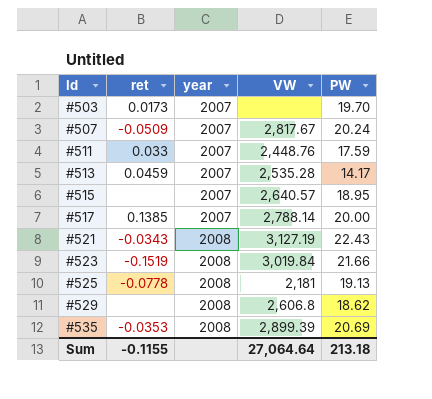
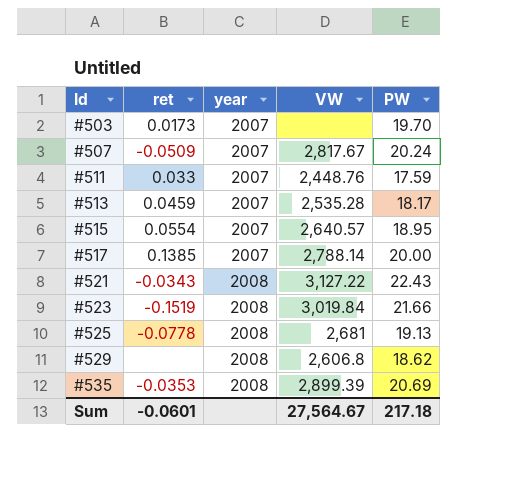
#513 | PW: 14.17 -> 18.17
#515 | ret: none -> 0.0554
#521 | VW: 3,127.19 -> 3,127.22
#525 | VW: 2,181 -> 2,681
Sum | ret: -0.1155 -> -0.0601
Sum | VW: 27,064.64 -> 27,564.67
Sum | PW: 213.18 -> 217.18

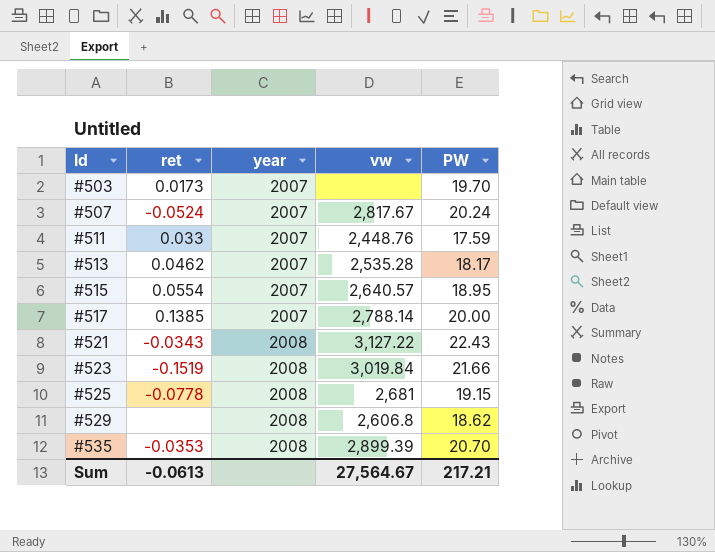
column name: VW -> vw
#507 | ret: -0.0509 -> -0.0524
#513 | ret: 0.0459 -> 0.0462
#525 | PW: 19.13 -> 19.15
#535 | PW: 20.69 -> 20.70
Sum | ret: -0.0601 -> -0.0613
Sum | PW: 217.18 -> 217.21

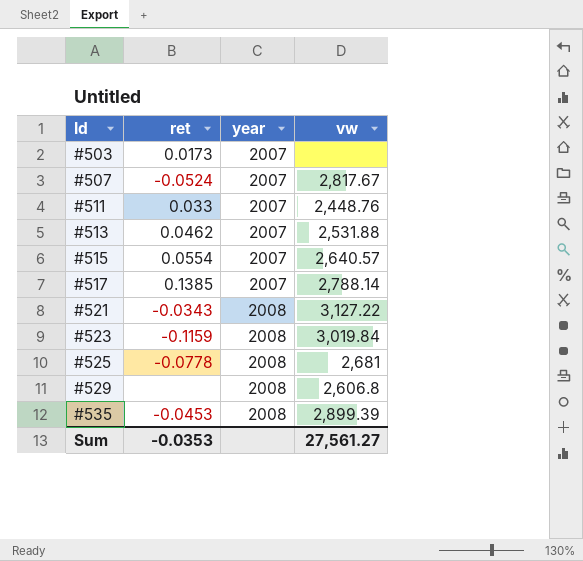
column PW | position: 5 -> none
#513 | vw: 2,535.28 -> 2,531.88
#523 | ret: -0.1519 -> -0.1159
#535 | ret: -0.0353 -> -0.0453
Sum | ret: -0.0613 -> -0.0353
Sum | vw: 27,564.67 -> 27,561.27

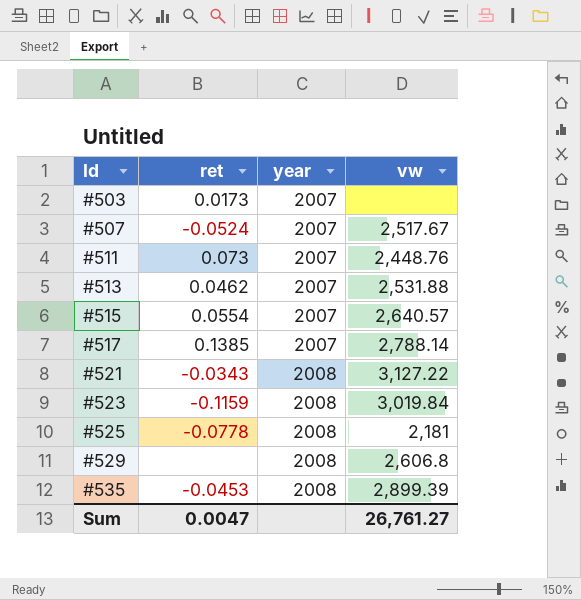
#507 | vw: 2,817.67 -> 2,517.67
#511 | ret: 0.033 -> 0.073
#525 | vw: 2,681 -> 2,181
Sum | ret: -0.0353 -> 0.0047
Sum | vw: 27,561.27 -> 26,761.27

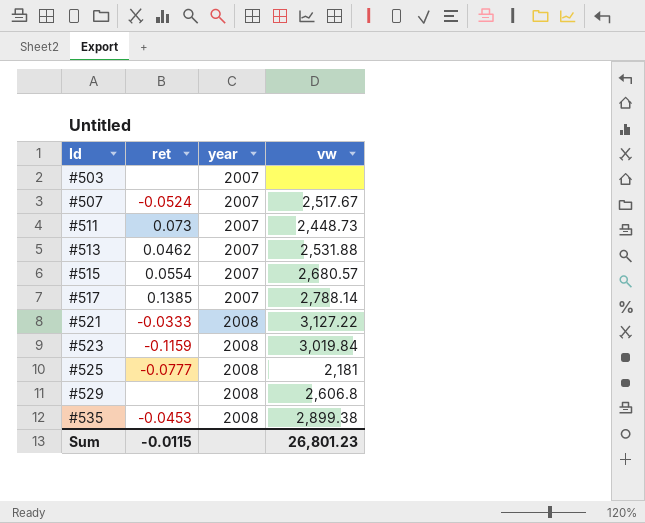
#503 | ret: 0.0173 -> none
#511 | vw: 2,448.76 -> 2,448.73
#515 | vw: 2,640.57 -> 2,680.57
#521 | ret: -0.0343 -> -0.0333
#525 | ret: -0.0778 -> -0.0777
#535 | vw: 2,899.39 -> 2,899.38
Sum | ret: 0.0047 -> -0.0115
Sum | vw: 26,761.27 -> 26,801.23

